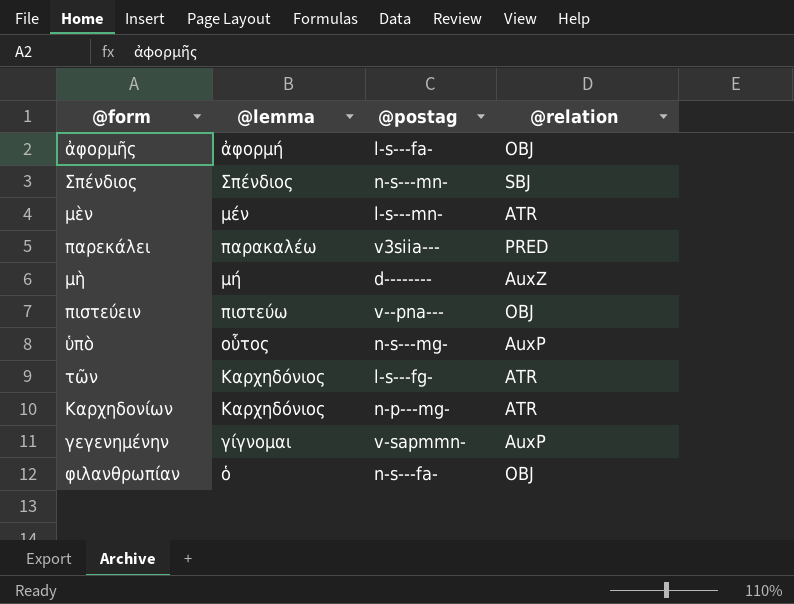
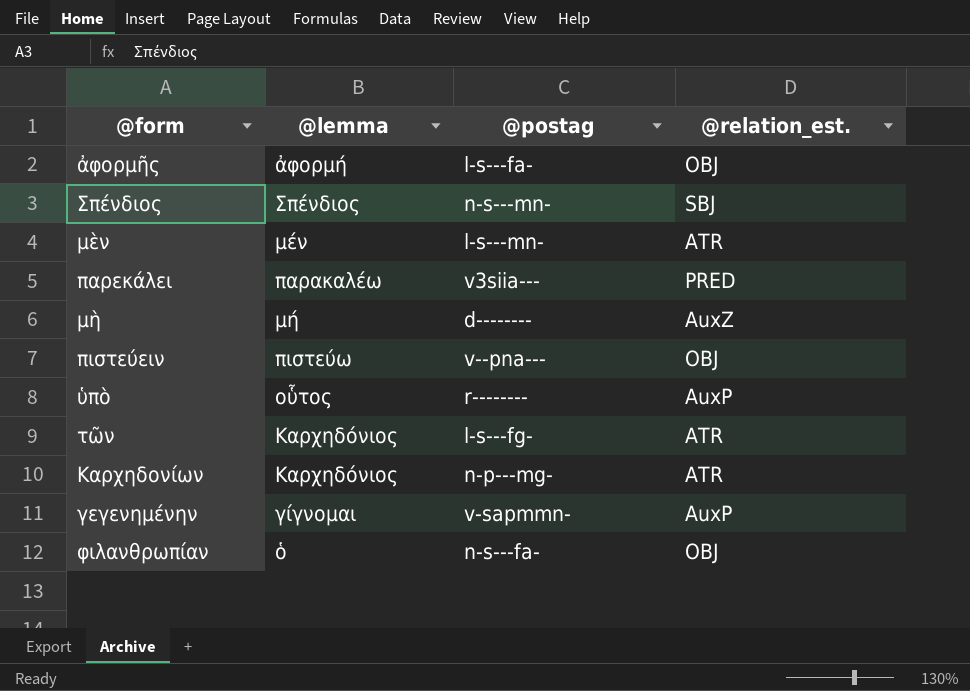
column name: @relation -> @relation_est.
ὑπὸ | @postag: n-s---mg- -> r--------

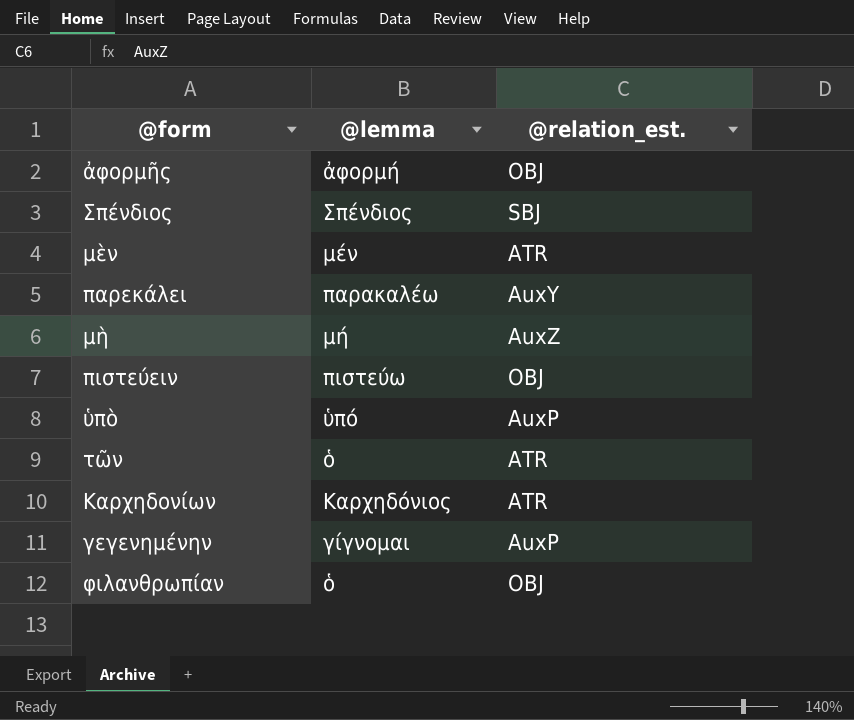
column @postag | position: 3 -> none
παρεκάλει | @relation_est.: PRED -> AuxY
ὑπὸ | @lemma: οὗτος -> ὑπό
τῶν | @lemma: Καρχηδόνιος -> ὁ

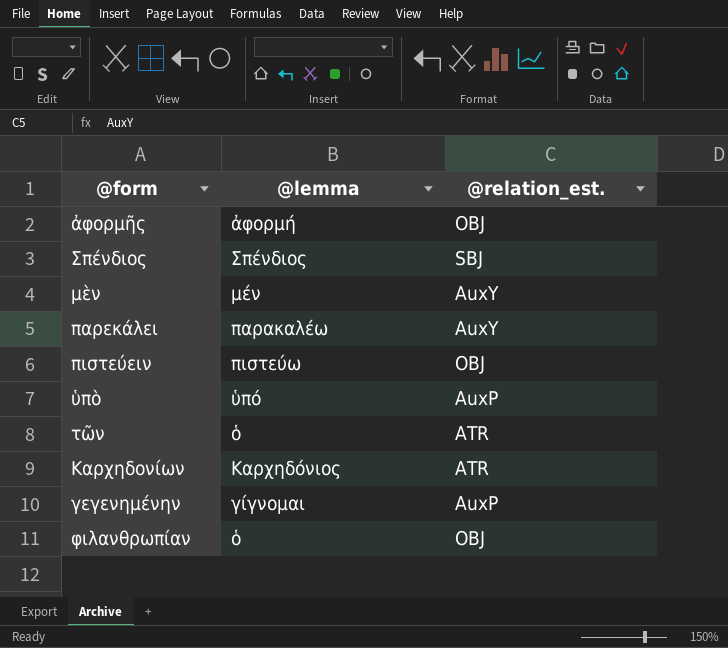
row μὴ: μή | AuxZ -> none
μὲν | @relation_est.: ATR -> AuxY

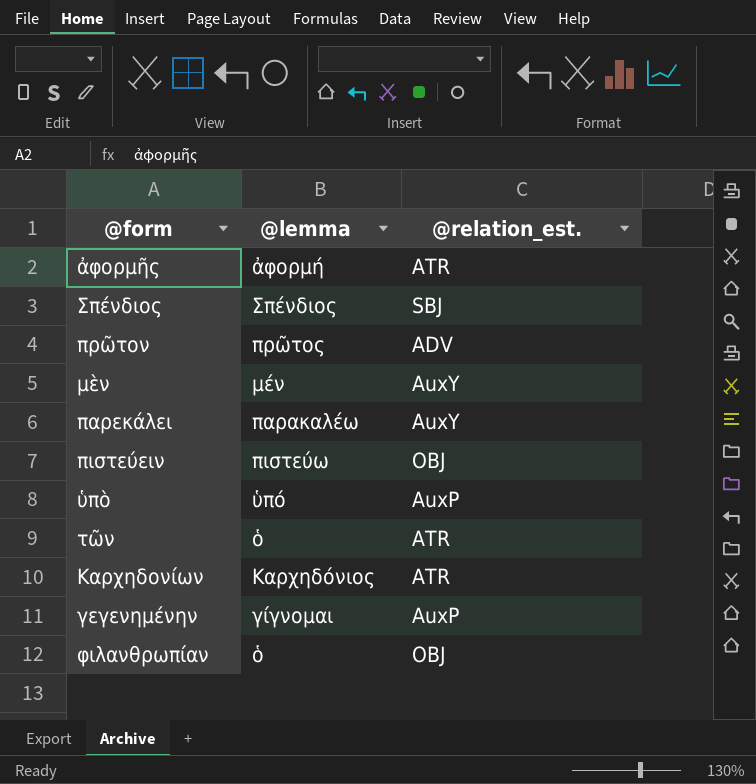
ἀφορμῆς | @relation_est.: OBJ -> ATR
row πρῶτον: none -> πρῶτος | ADV

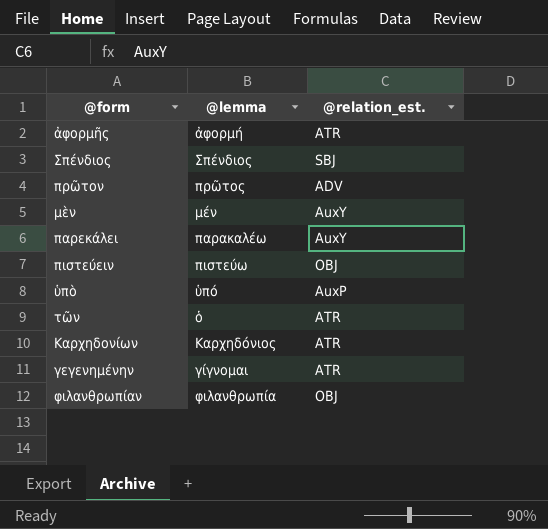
γεγενημένην | @relation_est.: AuxP -> ATR
φιλανθρωπίαν | @lemma: ὁ -> φιλανθρωπία

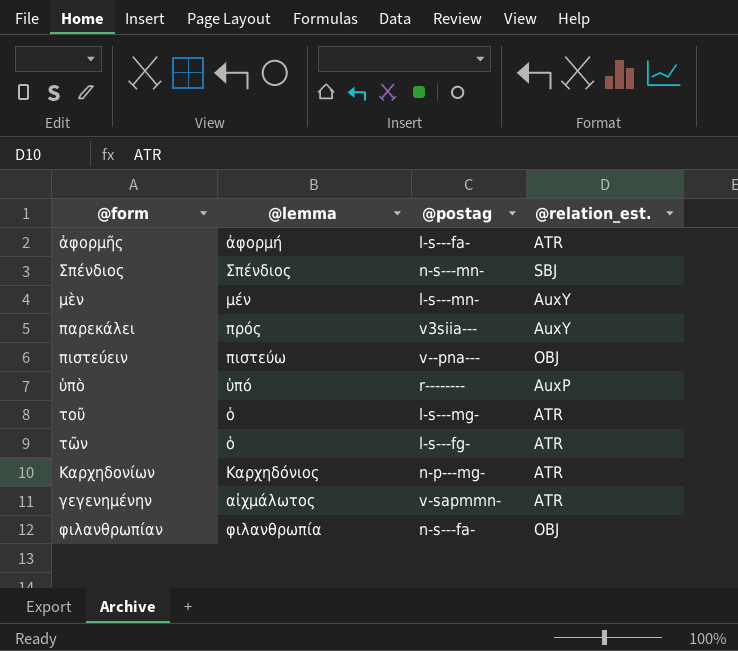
column @postag | position: none -> 3
row πρῶτον: πρῶτος | ADV -> none
παρεκάλει | @lemma: παρακαλέω -> πρός
row τοῦ: none -> ὁ | l-s---mg- | ATR
γεγενημένην | @lemma: γίγνομαι -> αἰχμάλωτος

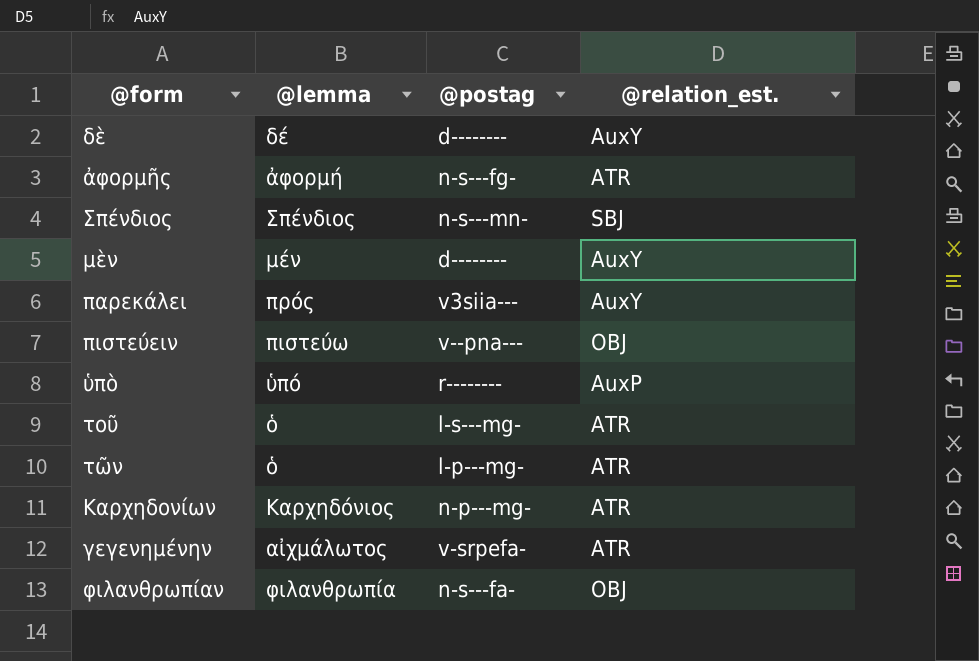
row δὲ: none -> δέ | d-------- | AuxY
ἀφορμῆς | @postag: l-s---fa- -> n-s---fg-
μὲν | @postag: l-s---mn- -> d--------
τῶν | @postag: l-s---fg- -> l-p---mg-
γεγενημένην | @postag: v-sapmmn- -> v-srpefa-

